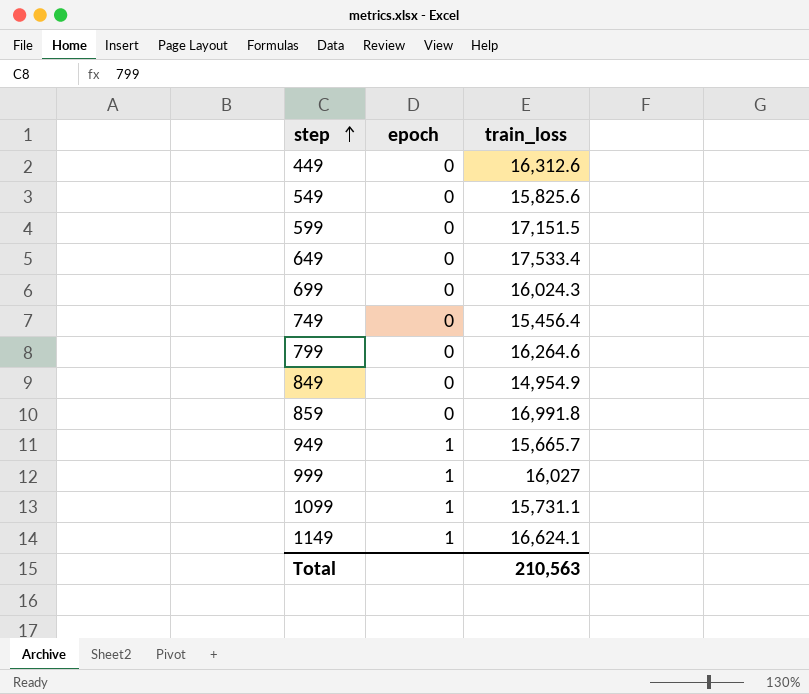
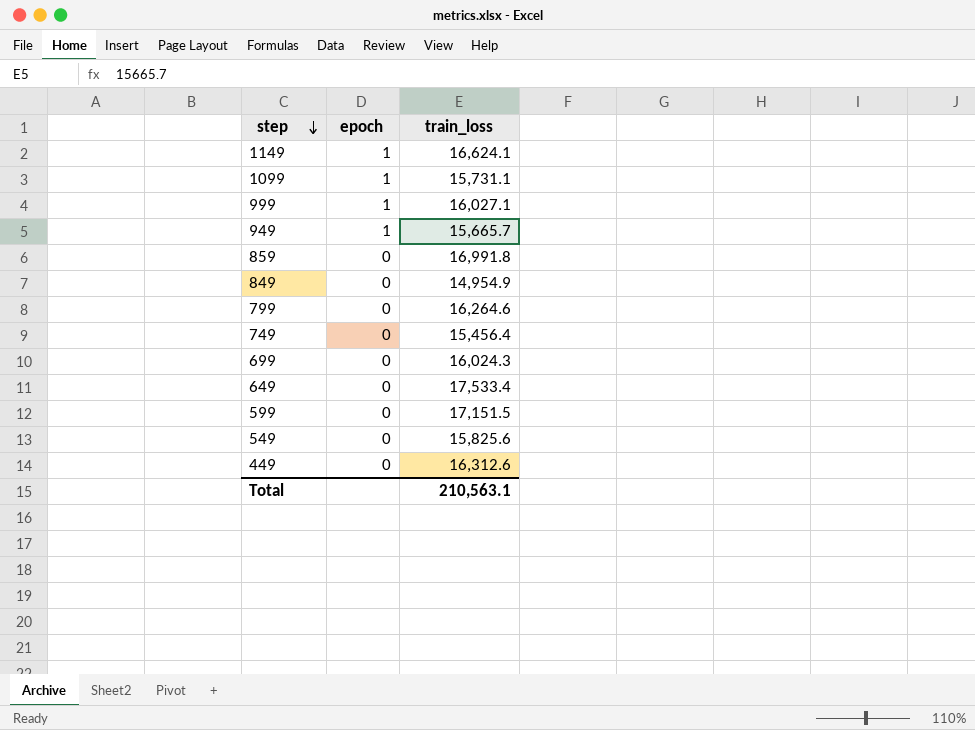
row order: step ascending -> step descending
999 | train_loss: 16,027 -> 16,027.1
Total | train_loss: 210,563 -> 210,563.1

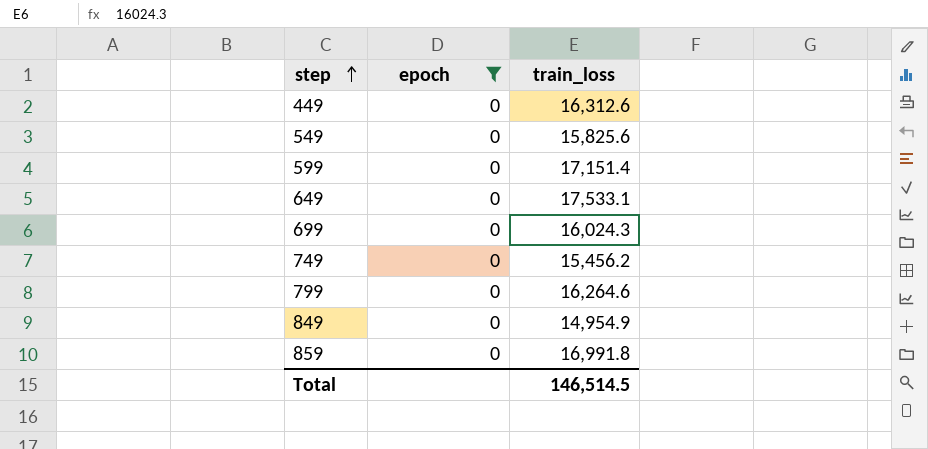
filter: none -> epoch = 0
row order: step descending -> step ascending
599 | train_loss: 17,151.5 -> 17,151.4
649 | train_loss: 17,533.4 -> 17,533.1
749 | train_loss: 15,456.4 -> 15,456.2
Total | train_loss: 210,563.1 -> 146,514.5

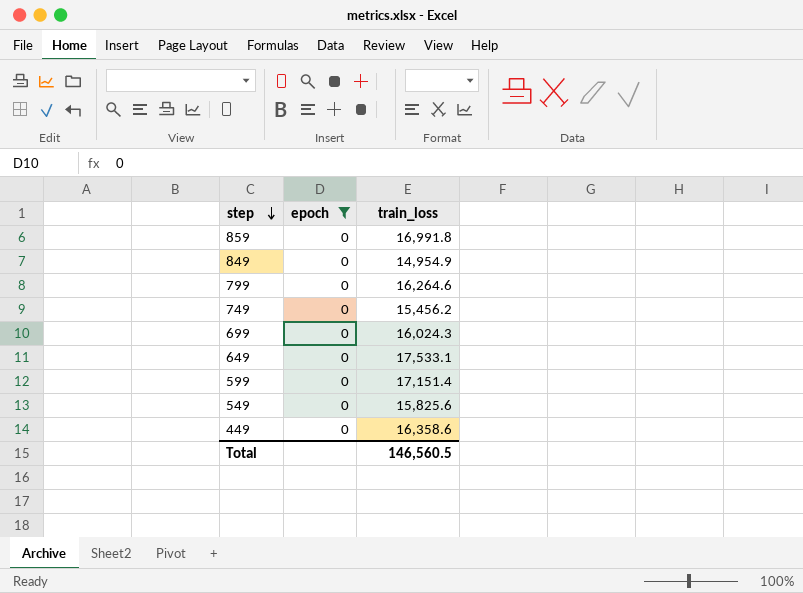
row order: step ascending -> step descending
449 | train_loss: 16,312.6 -> 16,358.6
Total | train_loss: 146,514.5 -> 146,560.5

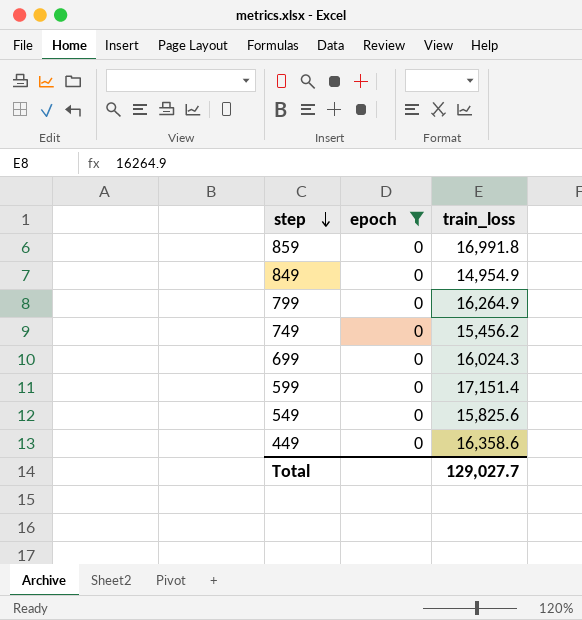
row 649: 0 | 17,533.1 -> none
799 | train_loss: 16,264.6 -> 16,264.9
Total | train_loss: 146,560.5 -> 129,027.7

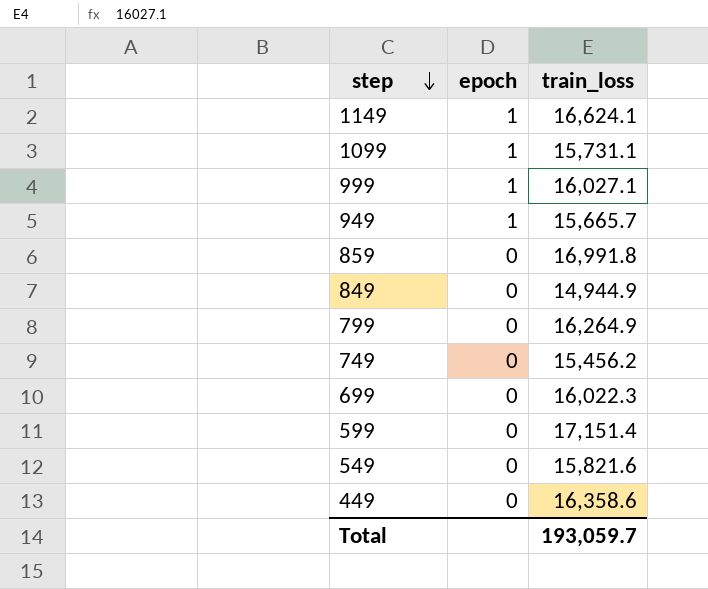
filter: epoch = 0 -> none
849 | train_loss: 14,954.9 -> 14,944.9
699 | train_loss: 16,024.3 -> 16,022.3
549 | train_loss: 15,825.6 -> 15,821.6
Total | train_loss: 129,027.7 -> 193,059.7

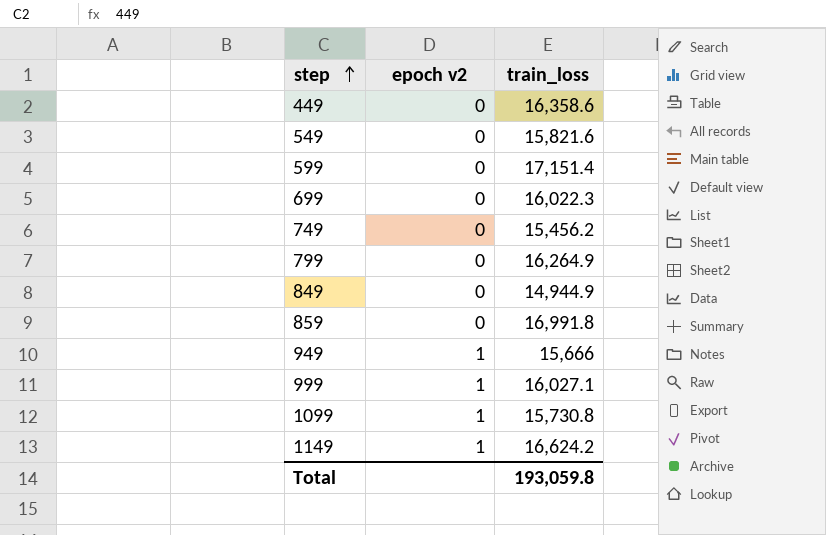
row order: step descending -> step ascending
column name: epoch -> epoch v2
949 | train_loss: 15,665.7 -> 15,666
1099 | train_loss: 15,731.1 -> 15,730.8
1149 | train_loss: 16,624.1 -> 16,624.2
Total | train_loss: 193,059.7 -> 193,059.8

